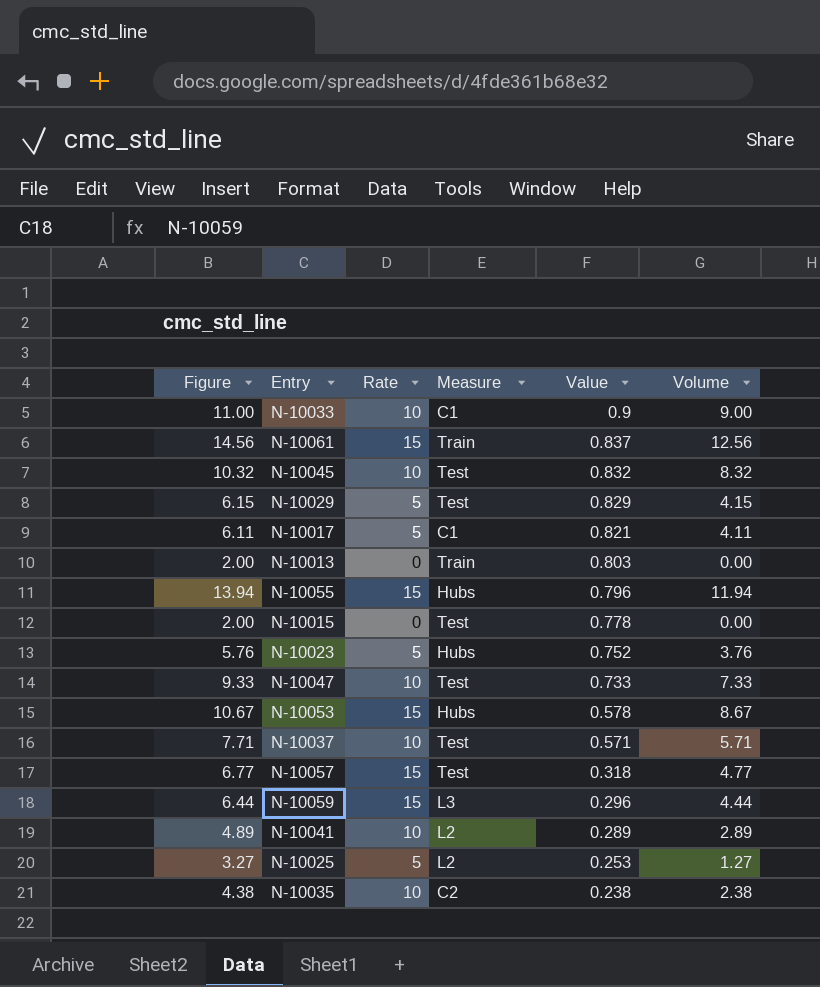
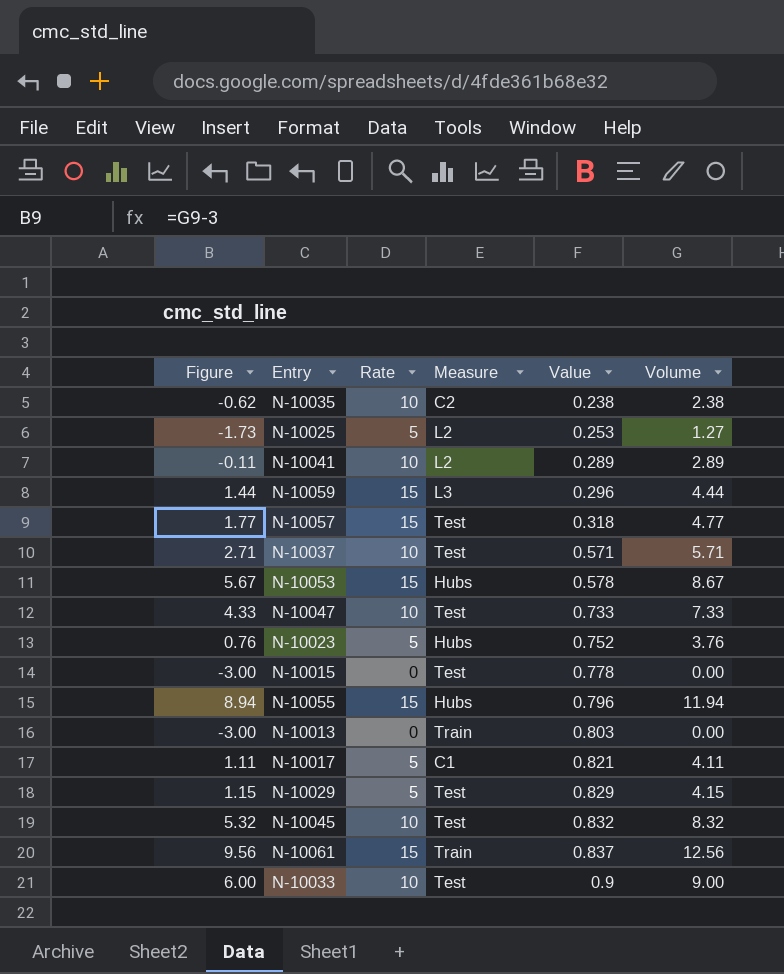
row order: Value descending -> Value ascending
column Figure | formula: [Volume] + 2 -> [Volume] - 3
N-10033 | Measure: C1 -> Test

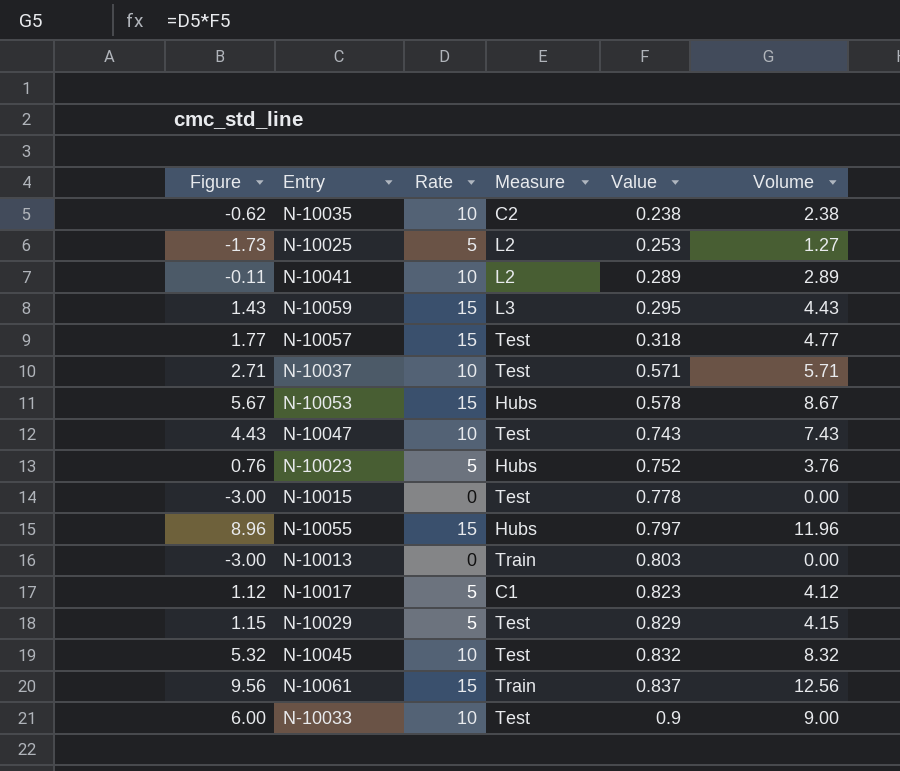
N-10059 | Figure: 1.44 -> 1.43
N-10059 | Value: 0.296 -> 0.295
N-10059 | Volume: 4.44 -> 4.43
N-10047 | Figure: 4.33 -> 4.43
N-10047 | Value: 0.733 -> 0.743
N-10047 | Volume: 7.33 -> 7.43
N-10055 | Figure: 8.94 -> 8.96
N-10055 | Value: 0.796 -> 0.797
N-10055 | Volume: 11.94 -> 11.96
N-10017 | Figure: 1.11 -> 1.12
N-10017 | Value: 0.821 -> 0.823
N-10017 | Volume: 4.11 -> 4.12

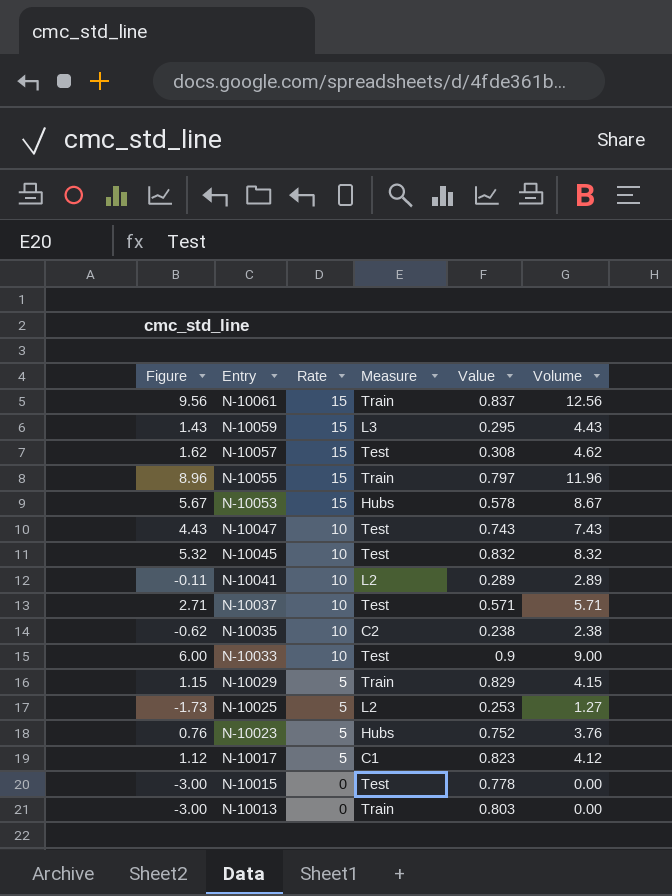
row order: Value ascending -> Entry descending
N-10057 | Figure: 1.77 -> 1.62
N-10057 | Value: 0.318 -> 0.308
N-10057 | Volume: 4.77 -> 4.62
N-10055 | Measure: Hubs -> Train
N-10029 | Measure: Test -> Train

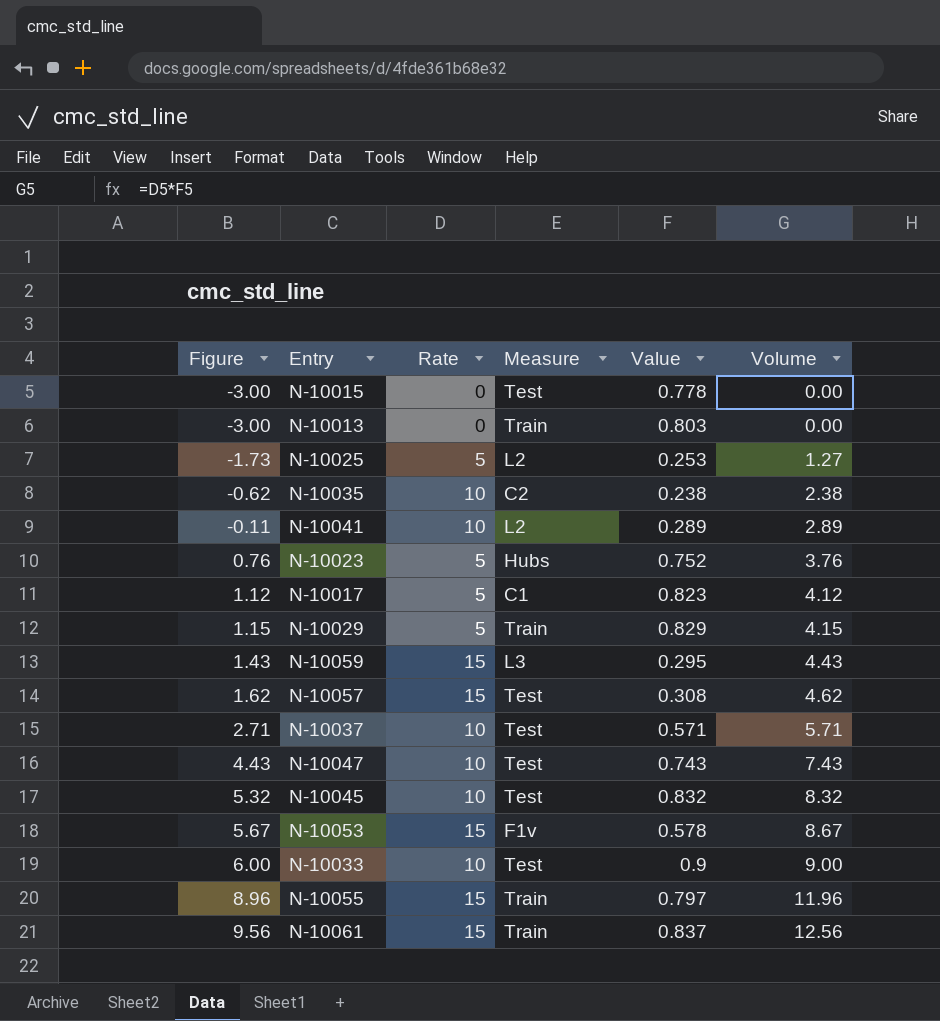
row order: Entry descending -> Figure ascending
N-10053 | Measure: Hubs -> F1v

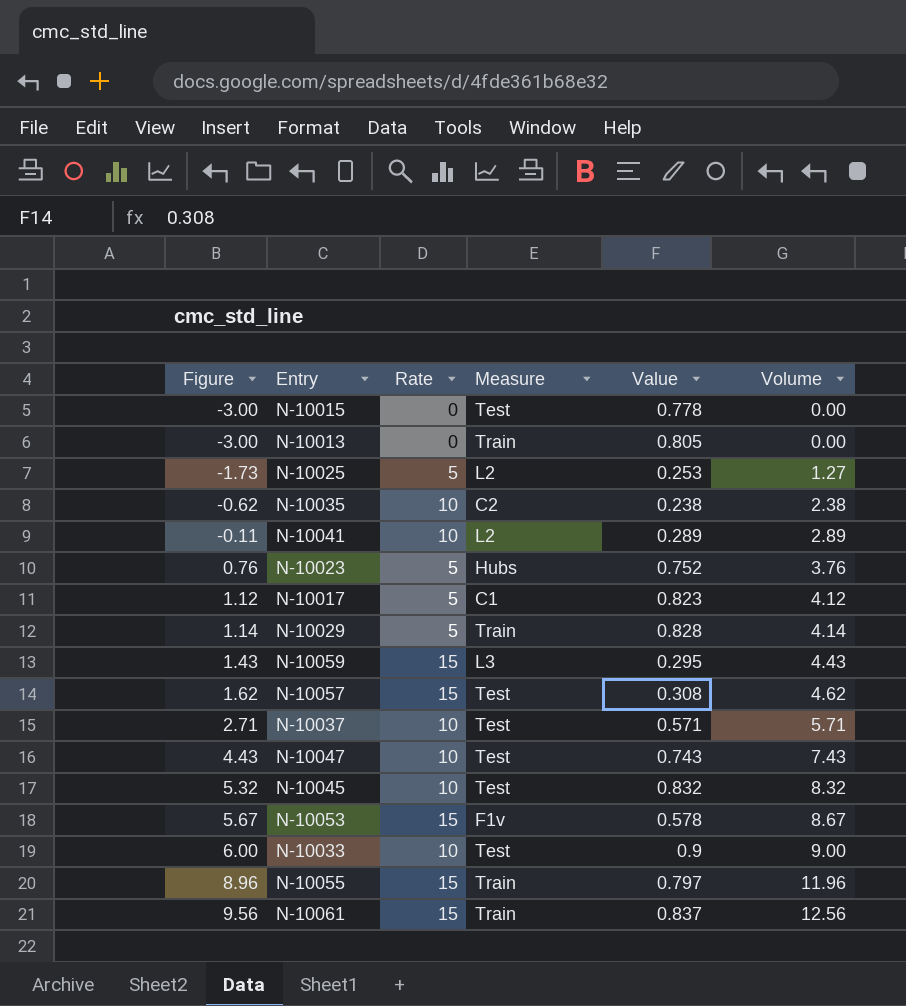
N-10013 | Value: 0.803 -> 0.805
N-10029 | Figure: 1.15 -> 1.14
N-10029 | Value: 0.829 -> 0.828
N-10029 | Volume: 4.15 -> 4.14

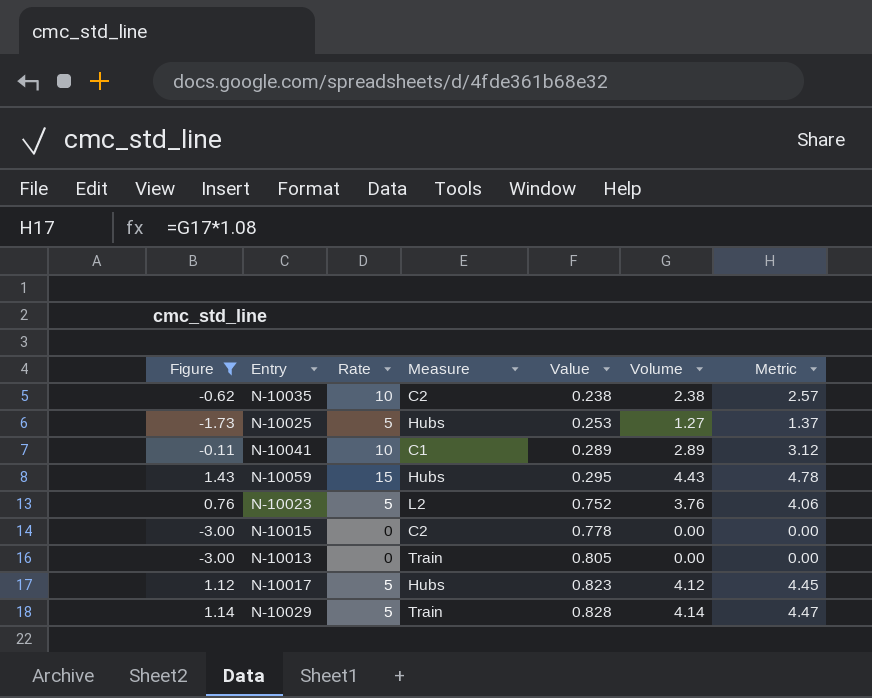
filter: none -> Figure <= 1.43
row order: Figure ascending -> Value ascending
column Metric | formula: none -> [Volume] * 1.08
N-10025 | Measure: L2 -> Hubs
N-10041 | Measure: L2 -> C1
N-10059 | Measure: L3 -> Hubs
N-10023 | Measure: Hubs -> L2
N-10015 | Measure: Test -> C2
N-10017 | Measure: C1 -> Hubs

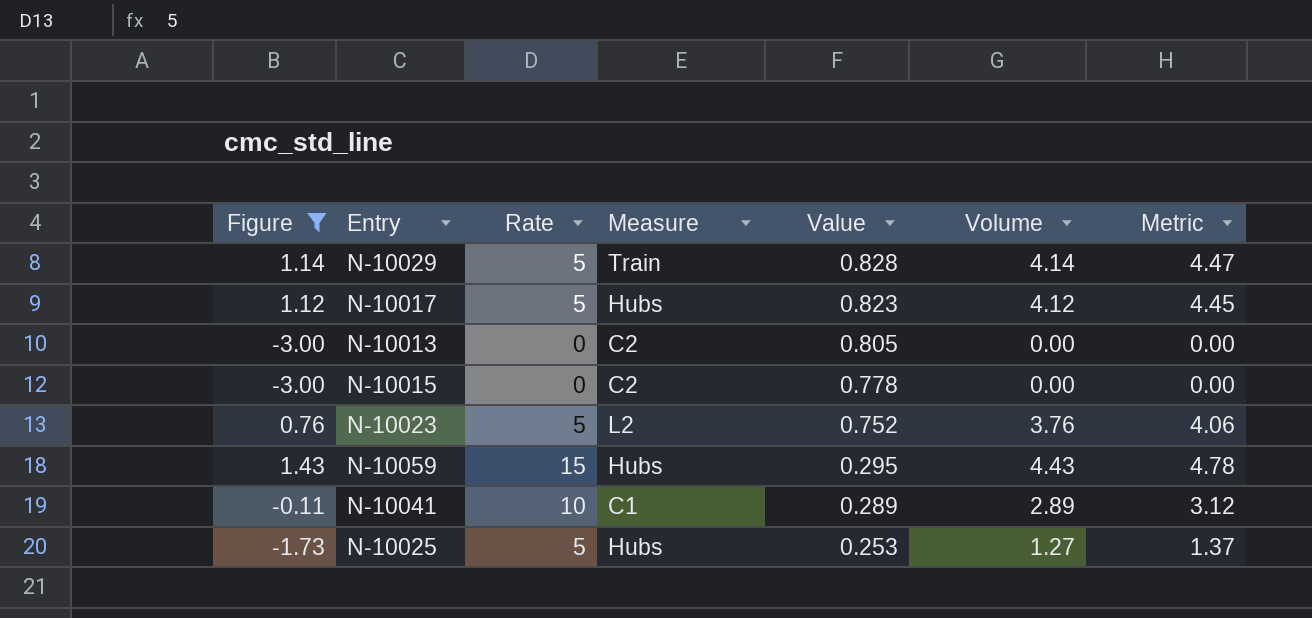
row order: Value ascending -> Value descending
row N-10035: -0.62 | 10 | C2 | 0.238 | 2.38 | 2.57 -> none
N-10013 | Measure: Train -> C2

